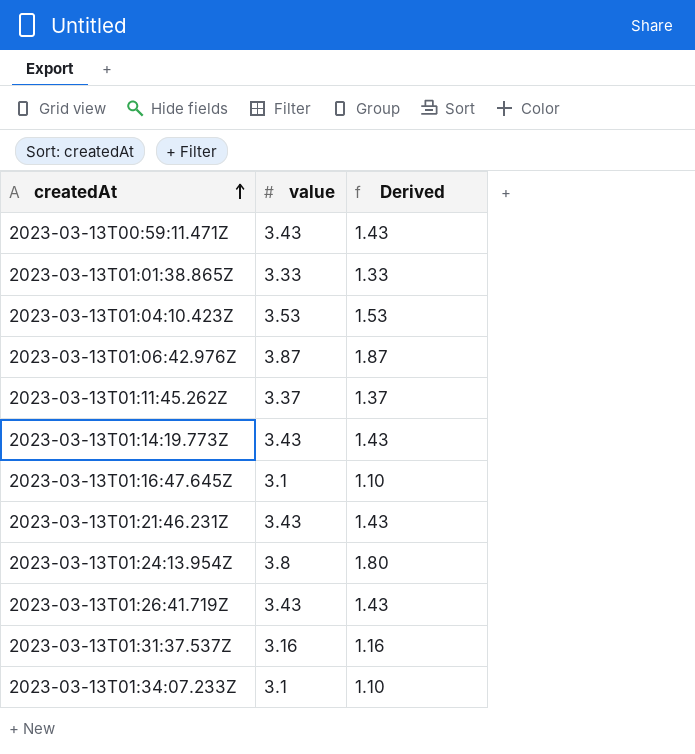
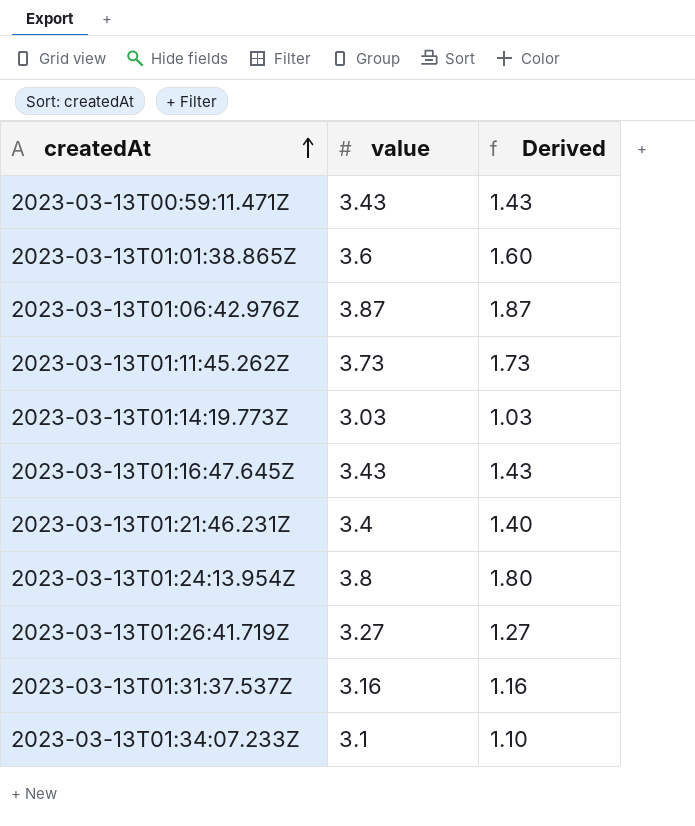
row 2023-03-13T01:04:10.423Z: 3.53 | 1.53 -> none
2023-03-13T01:01:38.865Z | value: 3.33 -> 3.6
2023-03-13T01:01:38.865Z | Derived: 1.33 -> 1.60
2023-03-13T01:11:45.262Z | value: 3.37 -> 3.73
2023-03-13T01:11:45.262Z | Derived: 1.37 -> 1.73
2023-03-13T01:14:19.773Z | value: 3.43 -> 3.03
2023-03-13T01:14:19.773Z | Derived: 1.43 -> 1.03
2023-03-13T01:16:47.645Z | value: 3.1 -> 3.43
2023-03-13T01:16:47.645Z | Derived: 1.10 -> 1.43
2023-03-13T01:21:46.231Z | value: 3.43 -> 3.4
2023-03-13T01:21:46.231Z | Derived: 1.43 -> 1.40
2023-03-13T01:26:41.719Z | value: 3.43 -> 3.27
2023-03-13T01:26:41.719Z | Derived: 1.43 -> 1.27

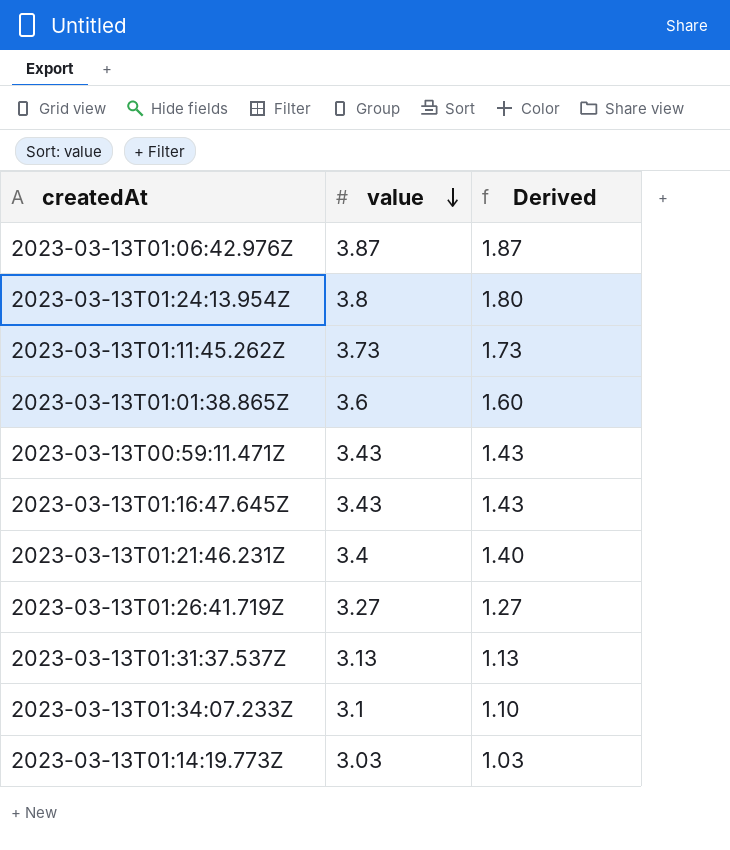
row order: createdAt ascending -> value descending
2023-03-13T01:31:37.537Z | value: 3.16 -> 3.13
2023-03-13T01:31:37.537Z | Derived: 1.16 -> 1.13

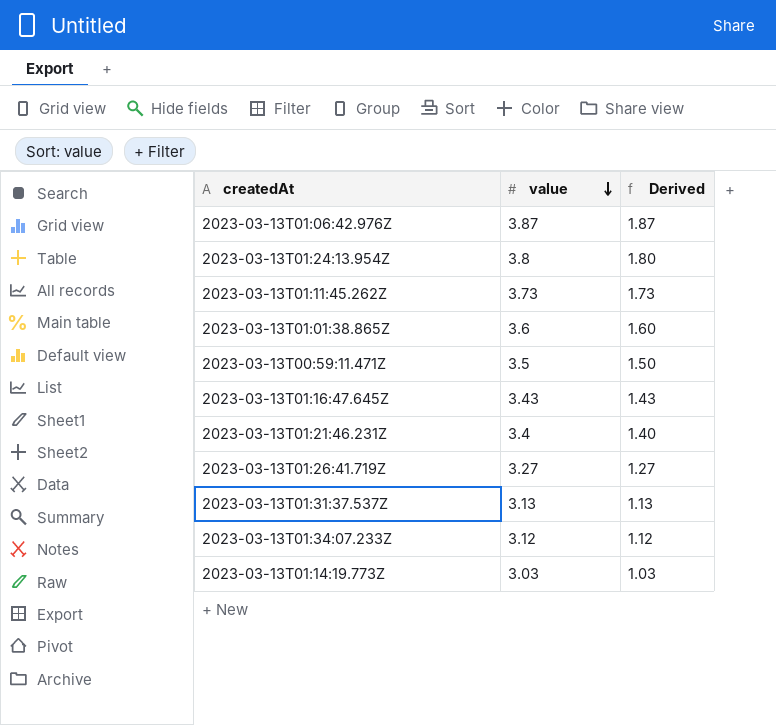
2023-03-13T00:59:11.471Z | value: 3.43 -> 3.5
2023-03-13T00:59:11.471Z | Derived: 1.43 -> 1.50
2023-03-13T01:34:07.233Z | value: 3.1 -> 3.12
2023-03-13T01:34:07.233Z | Derived: 1.10 -> 1.12

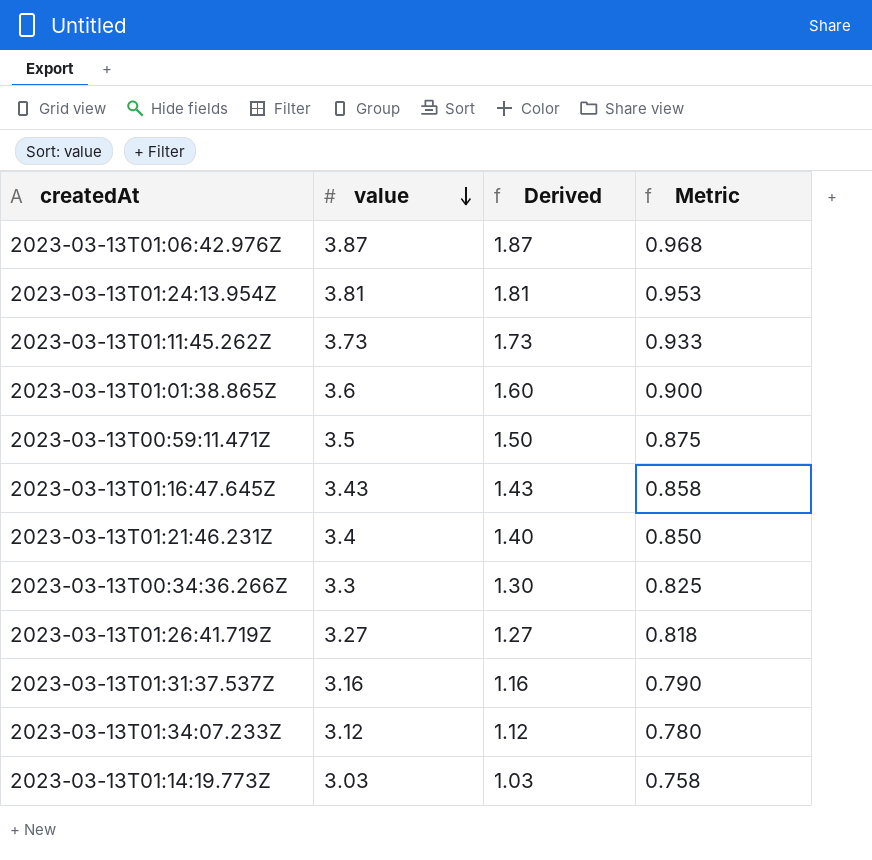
column Metric | formula: none -> [value] * 0.25
2023-03-13T01:24:13.954Z | value: 3.8 -> 3.81
2023-03-13T01:24:13.954Z | Derived: 1.80 -> 1.81
row 2023-03-13T00:34:36.266Z: none -> 3.3 | 1.30 | 0.825
2023-03-13T01:31:37.537Z | value: 3.13 -> 3.16
2023-03-13T01:31:37.537Z | Derived: 1.13 -> 1.16

